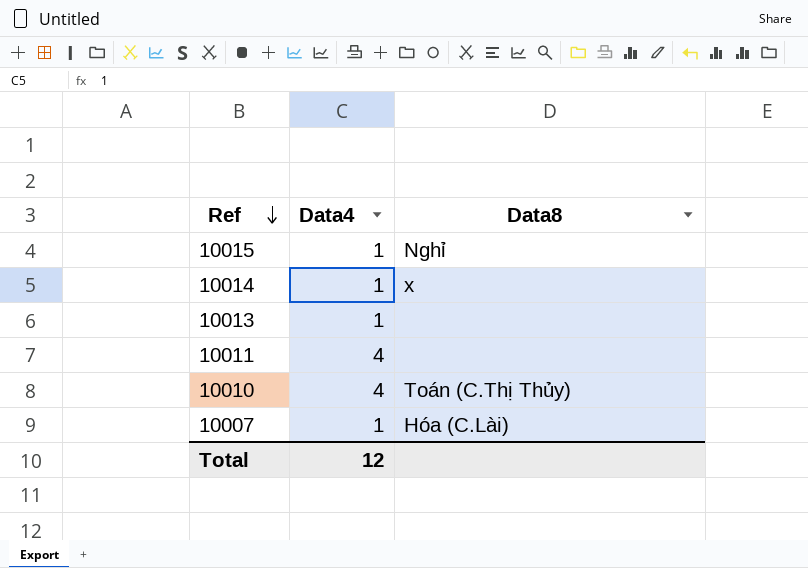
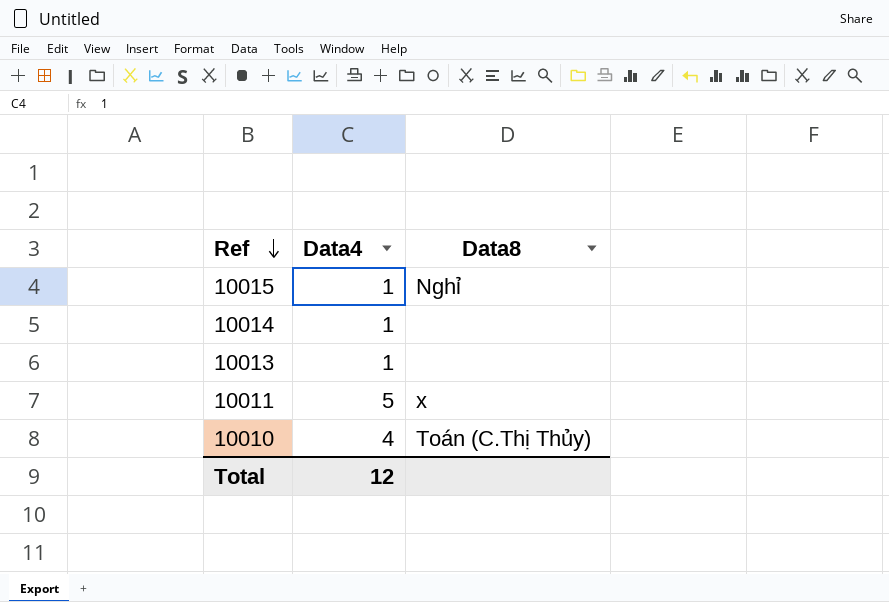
row 10007: 1 | Hóa (C.Lài) -> none
10014 | Data8: x -> none
10011 | Data4: 4 -> 5
10011 | Data8: none -> x

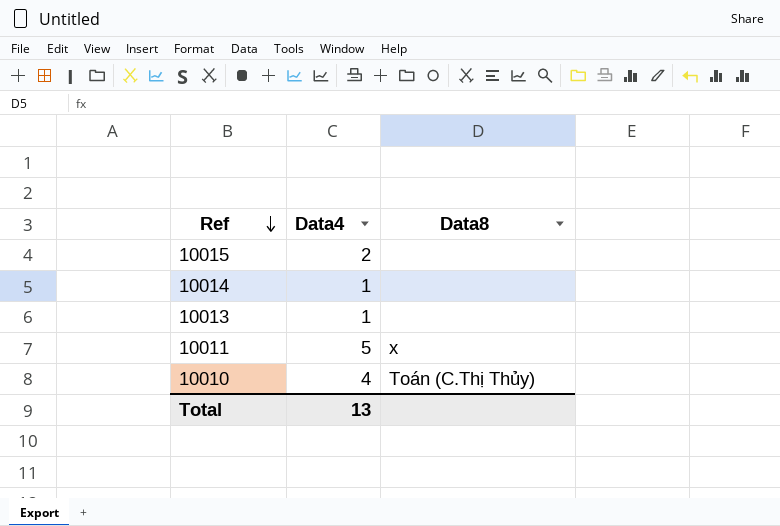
10015 | Data4: 1 -> 2
10015 | Data8: Nghỉ -> none
Total | Data4: 12 -> 13

